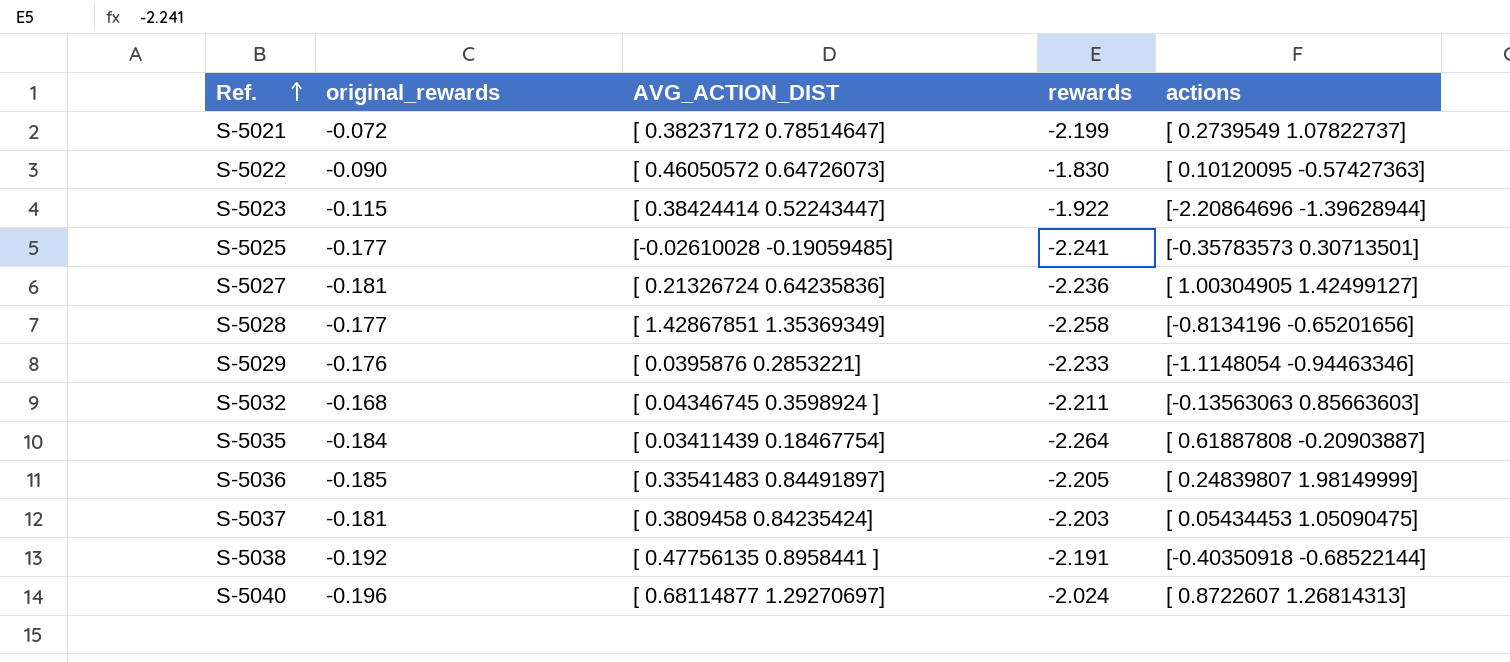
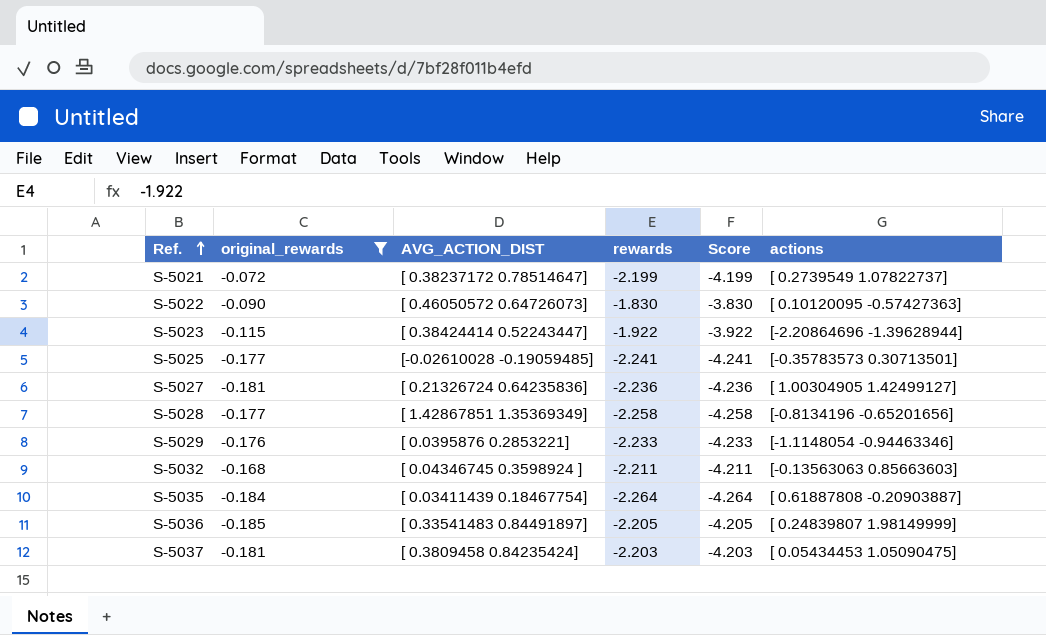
filter: none -> original_rewards >= -0.185
column Score | formula: none -> [rewards] - 2

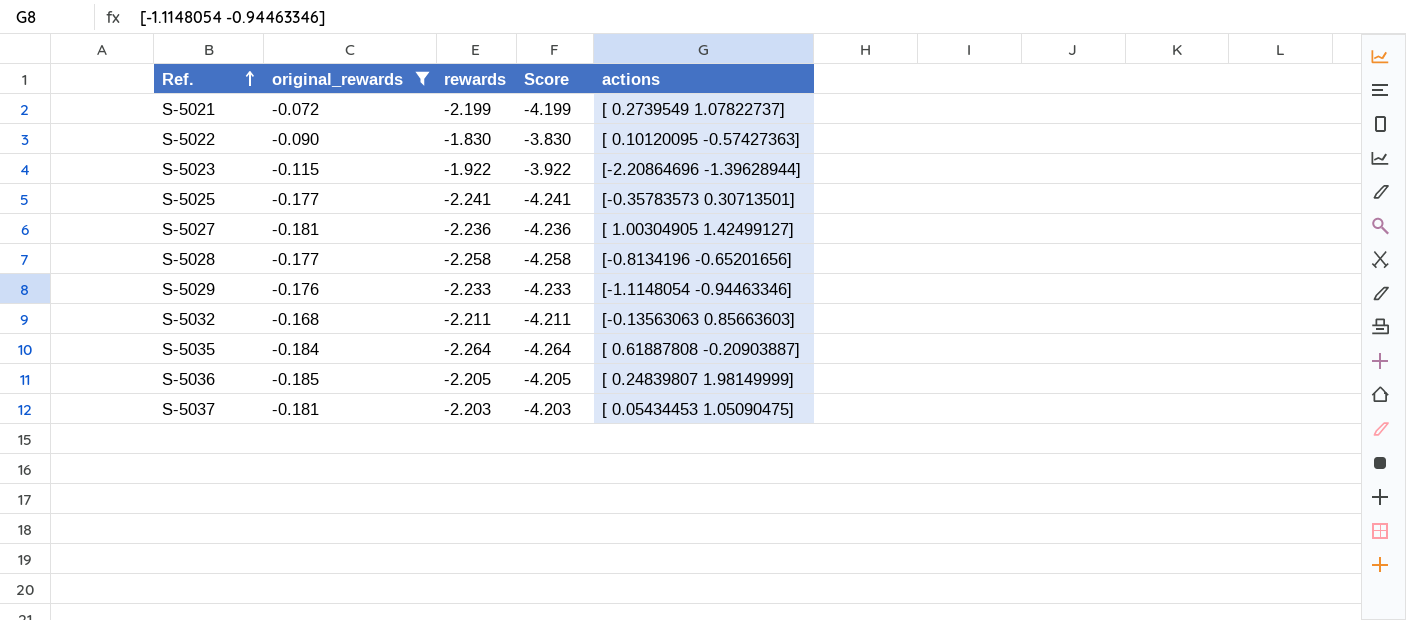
column AVG_ACTION_DIST | position: 3 -> none

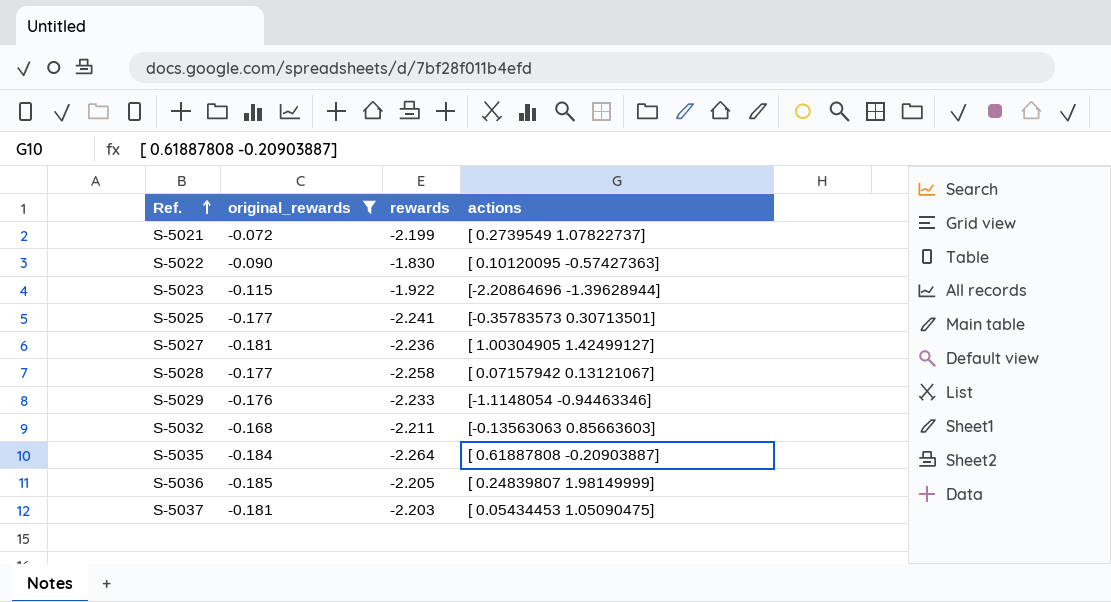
column Score | formula: [rewards] - 2 -> none
S-5028 | actions: [-0.8134196 -0.65201656] -> [ 0.07157942 0.13121067]

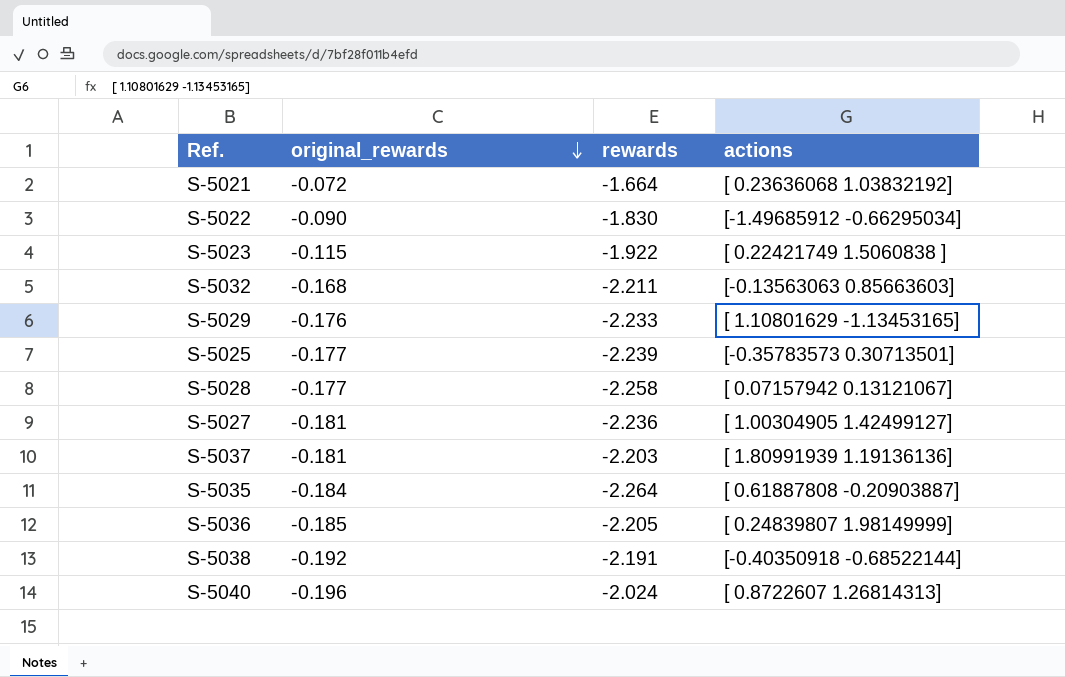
filter: original_rewards >= -0.185 -> none
row order: Ref. ascending -> original_rewards descending
S-5021 | rewards: -2.199 -> -1.664
S-5021 | actions: [ 0.2739549 1.07822737] -> [ 0.23636068 1.03832192]
S-5022 | actions: [ 0.10120095 -0.57427363] -> [-1.49685912 -0.66295034]
S-5023 | actions: [-2.20864696 -1.39628944] -> [ 0.22421749 1.5060838 ]
S-5029 | actions: [-1.1148054 -0.94463346] -> [ 1.10801629 -1.13453165]
S-5025 | rewards: -2.241 -> -2.239
S-5037 | actions: [ 0.05434453 1.05090475] -> [ 1.80991939 1.19136136]

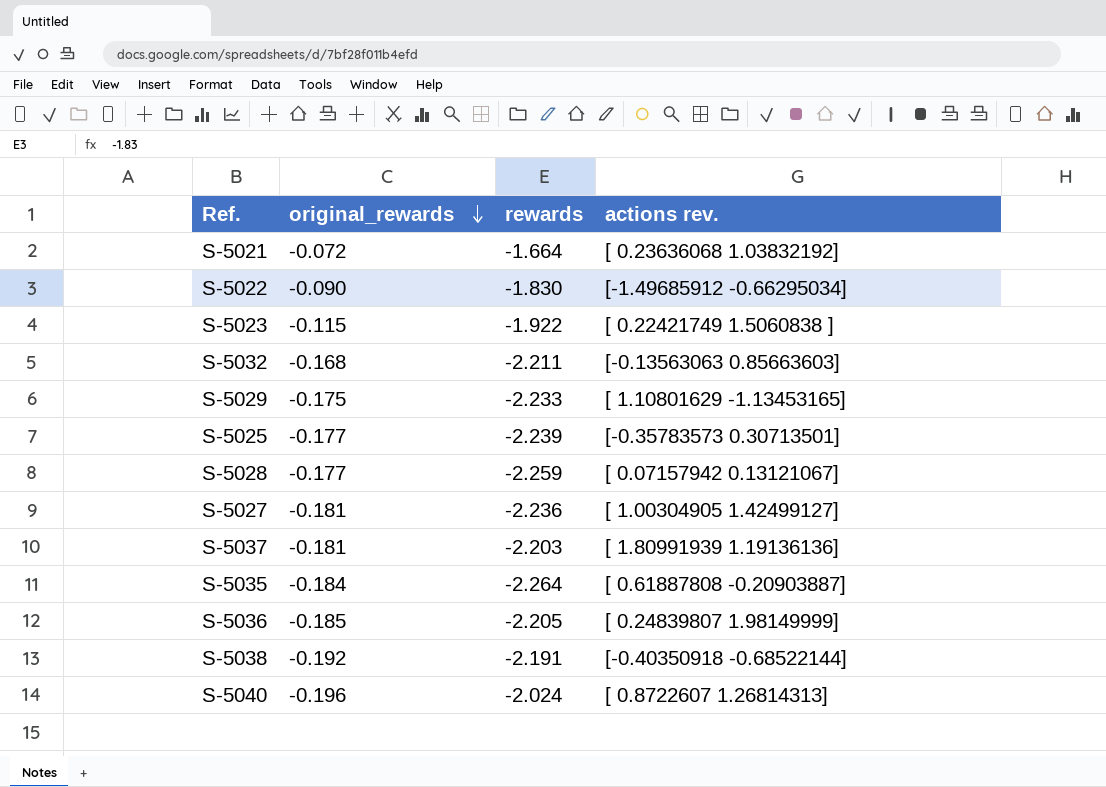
column name: actions -> actions rev.
S-5029 | original_rewards: -0.176 -> -0.175
S-5028 | rewards: -2.258 -> -2.259

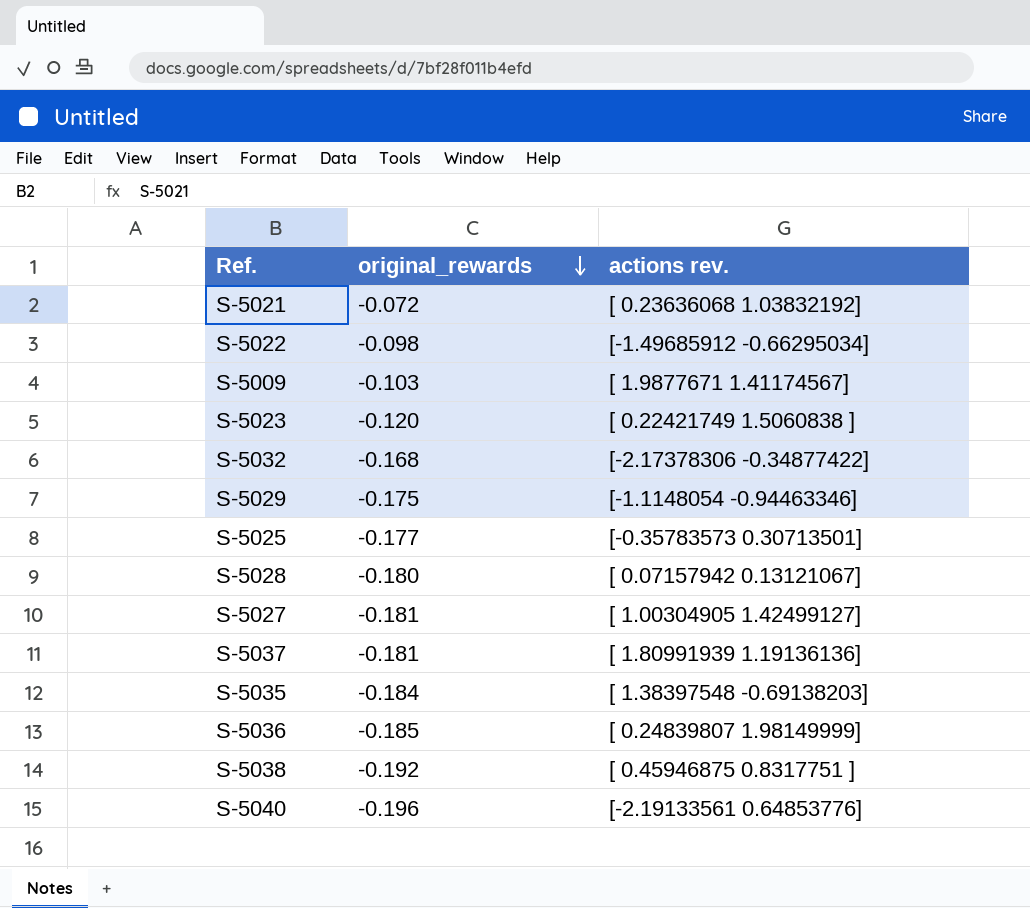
column rewards | position: 3 -> none
S-5022 | original_rewards: -0.090 -> -0.098
row S-5009: none -> -0.103 | [ 1.9877671 1.41174567]
S-5023 | original_rewards: -0.115 -> -0.120
S-5032 | actions rev.: [-0.13563063 0.85663603] -> [-2.17378306 -0.34877422]
S-5029 | actions rev.: [ 1.10801629 -1.13453165] -> [-1.1148054 -0.94463346]
S-5028 | original_rewards: -0.177 -> -0.180
S-5035 | actions rev.: [ 0.61887808 -0.20903887] -> [ 1.38397548 -0.69138203]
S-5038 | actions rev.: [-0.40350918 -0.68522144] -> [ 0.45946875 0.8317751 ]
S-5040 | actions rev.: [ 0.8722607 1.26814313] -> [-2.19133561 0.64853776]

